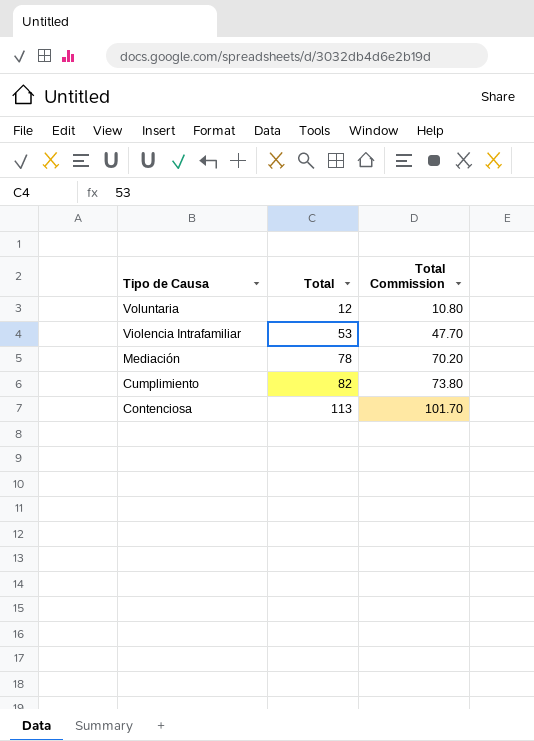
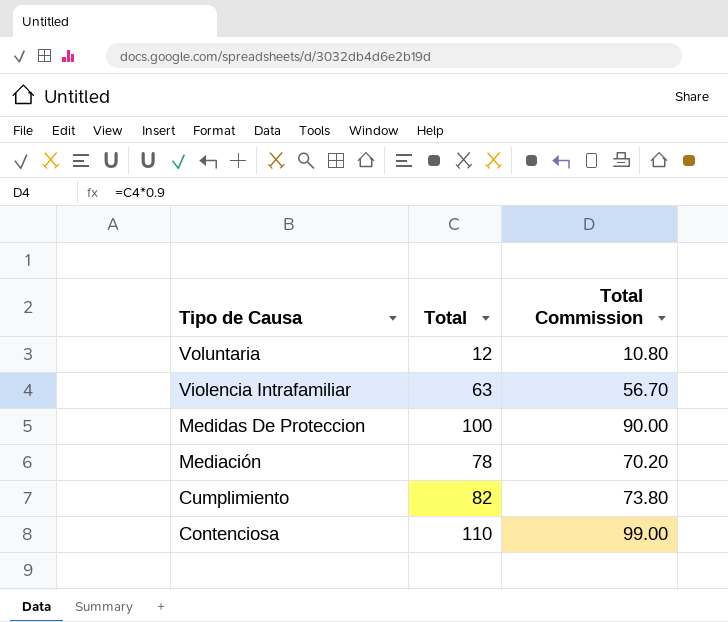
Violencia Intrafamiliar | Total: 53 -> 63
Violencia Intrafamiliar | Total Commission: 47.70 -> 56.70
row Medidas De Proteccion: none -> 100 | 90.00
Contenciosa | Total: 113 -> 110
Contenciosa | Total Commission: 101.70 -> 99.00

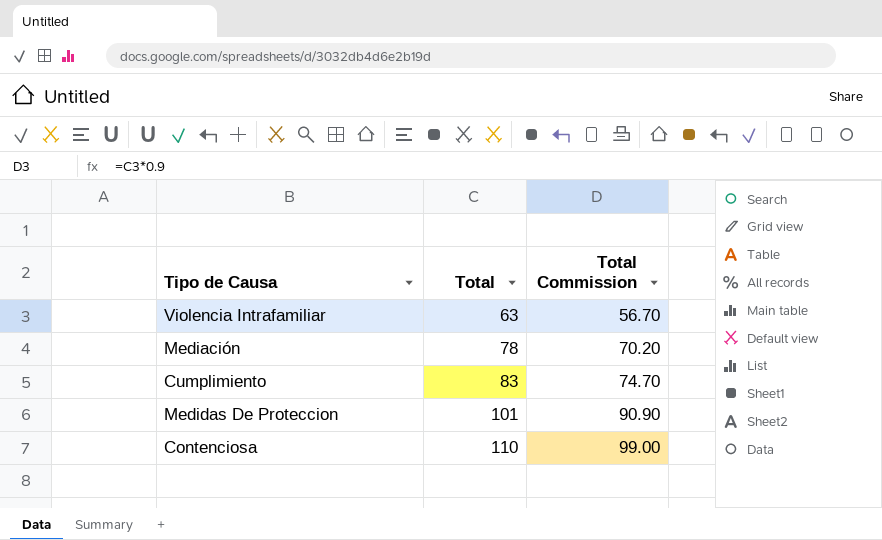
row order: Tipo de Causa descending -> Total ascending
row Voluntaria: 12 | 10.80 -> none
Cumplimiento | Total: 82 -> 83
Cumplimiento | Total Commission: 73.80 -> 74.70
Medidas De Proteccion | Total: 100 -> 101
Medidas De Proteccion | Total Commission: 90.00 -> 90.90

